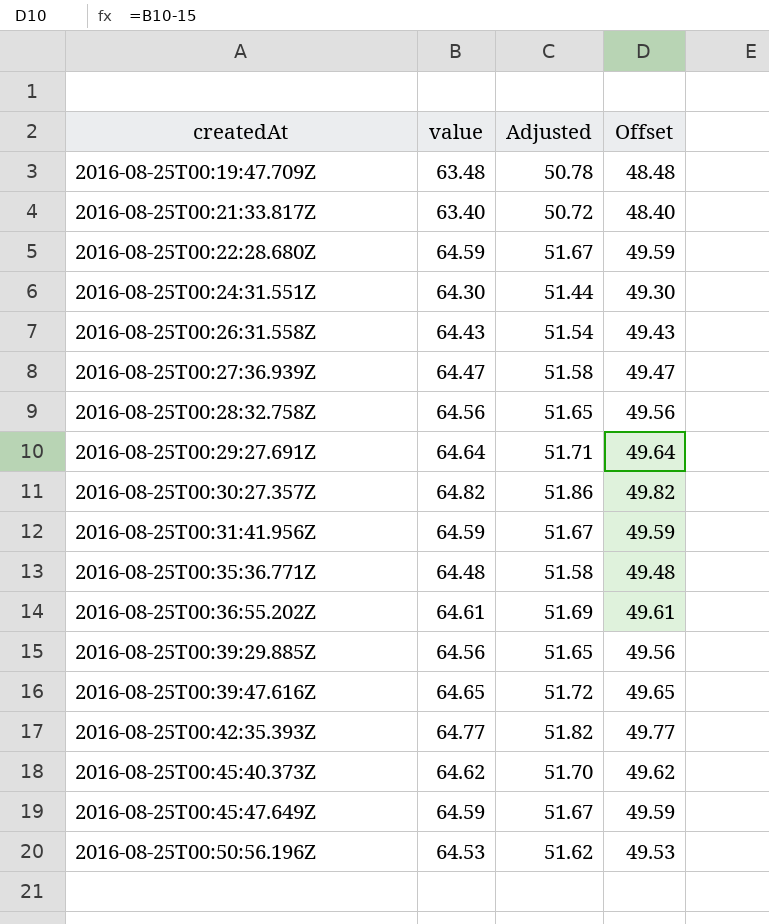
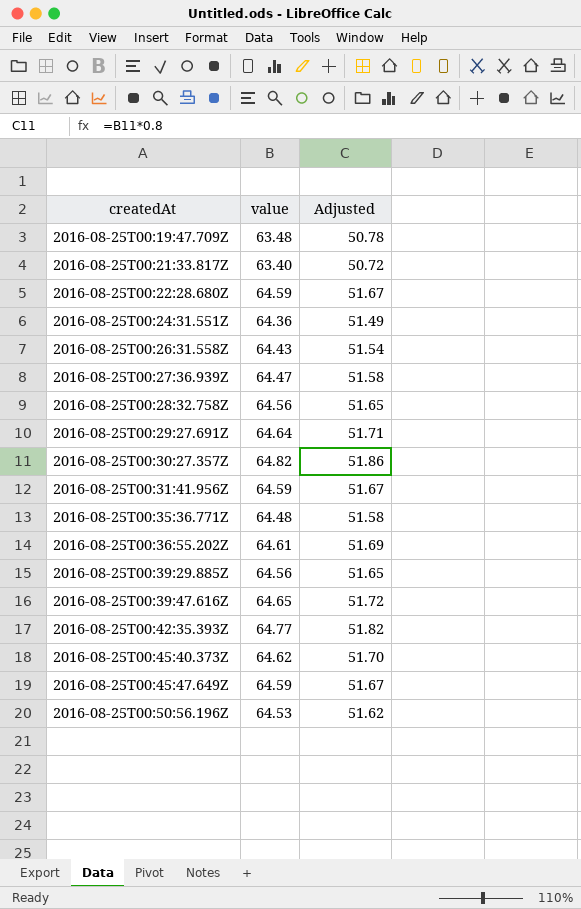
column Offset | formula: [value] - 15 -> none
2016-08-25T00:24:31.551Z | value: 64.30 -> 64.36
2016-08-25T00:24:31.551Z | Adjusted: 51.44 -> 51.49

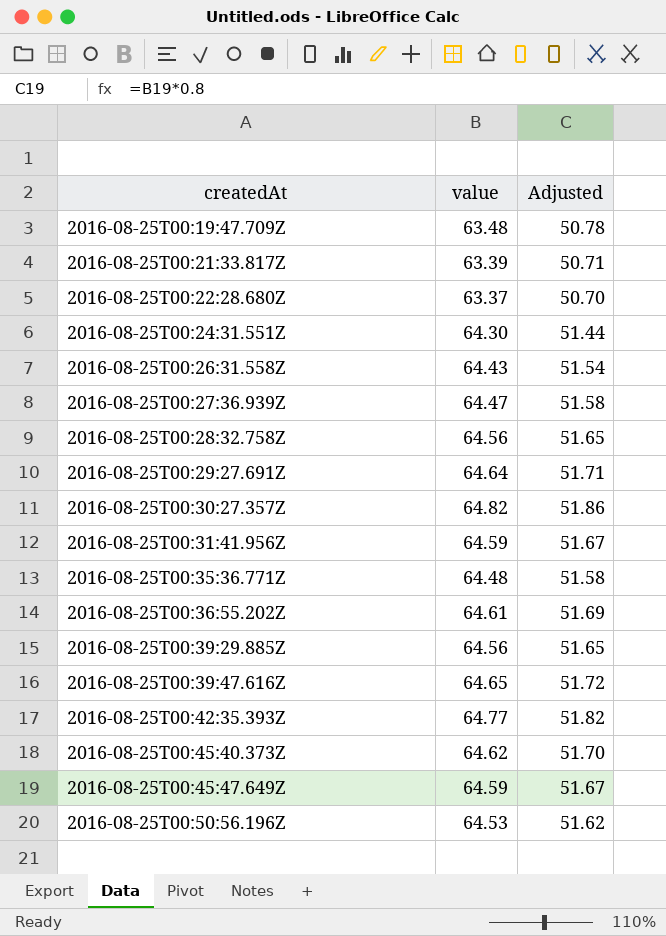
2016-08-25T00:21:33.817Z | value: 63.40 -> 63.39
2016-08-25T00:21:33.817Z | Adjusted: 50.72 -> 50.71
2016-08-25T00:22:28.680Z | value: 64.59 -> 63.37
2016-08-25T00:22:28.680Z | Adjusted: 51.67 -> 50.70
2016-08-25T00:24:31.551Z | value: 64.36 -> 64.30
2016-08-25T00:24:31.551Z | Adjusted: 51.49 -> 51.44

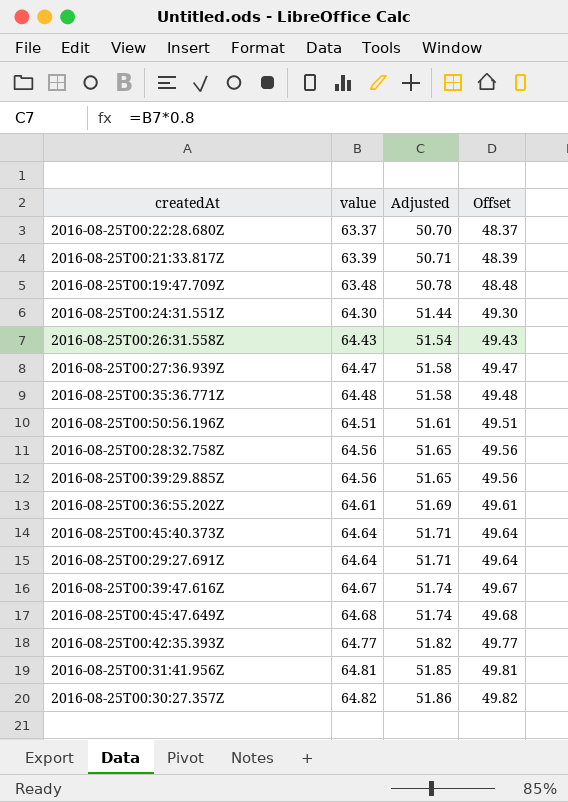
row order: createdAt ascending -> value ascending
column Offset | formula: none -> [value] - 15
2016-08-25T00:50:56.196Z | value: 64.53 -> 64.51
2016-08-25T00:50:56.196Z | Adjusted: 51.62 -> 51.61
2016-08-25T00:45:40.373Z | value: 64.62 -> 64.64
2016-08-25T00:45:40.373Z | Adjusted: 51.70 -> 51.71
2016-08-25T00:39:47.616Z | value: 64.65 -> 64.67
2016-08-25T00:39:47.616Z | Adjusted: 51.72 -> 51.74
2016-08-25T00:45:47.649Z | value: 64.59 -> 64.68
2016-08-25T00:45:47.649Z | Adjusted: 51.67 -> 51.74
2016-08-25T00:31:41.956Z | value: 64.59 -> 64.81
2016-08-25T00:31:41.956Z | Adjusted: 51.67 -> 51.85

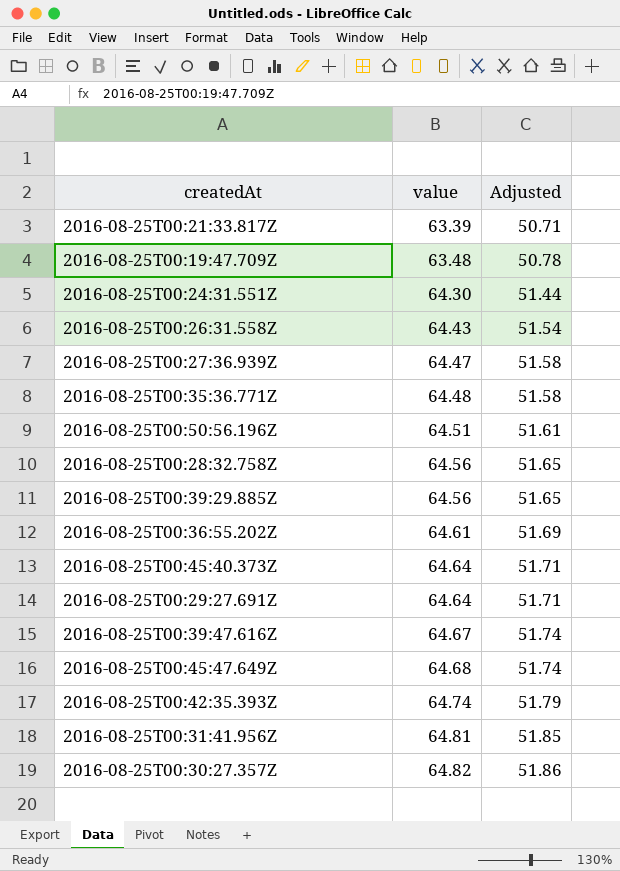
column Offset | formula: [value] - 15 -> none
row 2016-08-25T00:22:28.680Z: 63.37 | 50.70 | 48.37 -> none
2016-08-25T00:42:35.393Z | value: 64.77 -> 64.74
2016-08-25T00:42:35.393Z | Adjusted: 51.82 -> 51.79

